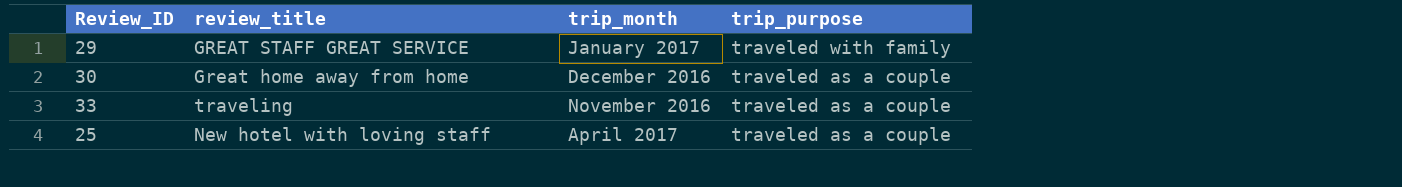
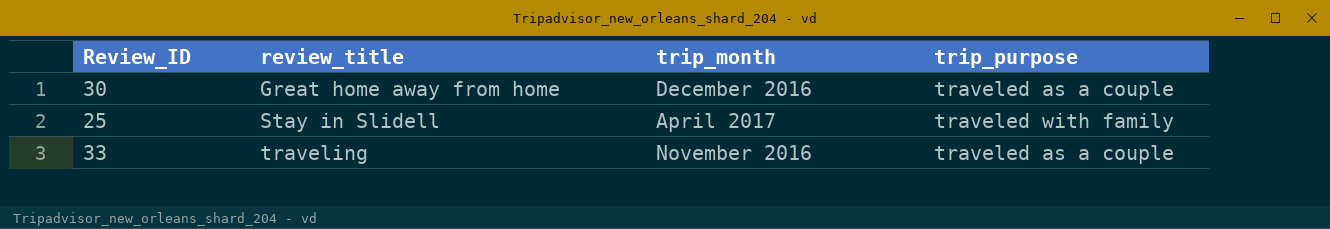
row order: trip_purpose descending -> review_title ascending
row 29: GREAT STAFF GREAT SERVICE | January 2017 | traveled with family -> none
25 | review_title: New hotel with loving staff -> Stay in Slidell
25 | trip_purpose: traveled as a couple -> traveled with family

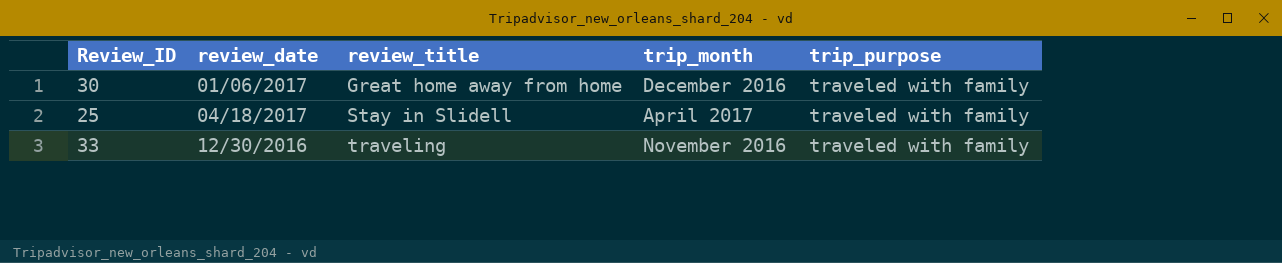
column review_date | position: none -> 2
30 | trip_purpose: traveled as a couple -> traveled with family
33 | trip_purpose: traveled as a couple -> traveled with family

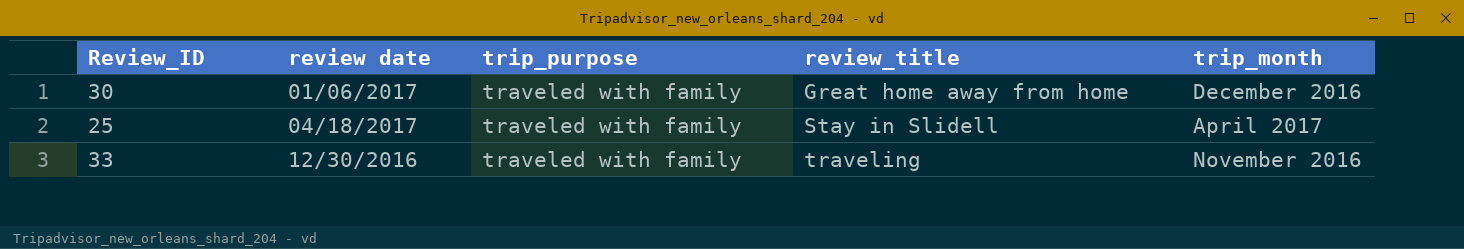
column name: review_date -> review date
column trip_purpose | position: 5 -> 3

